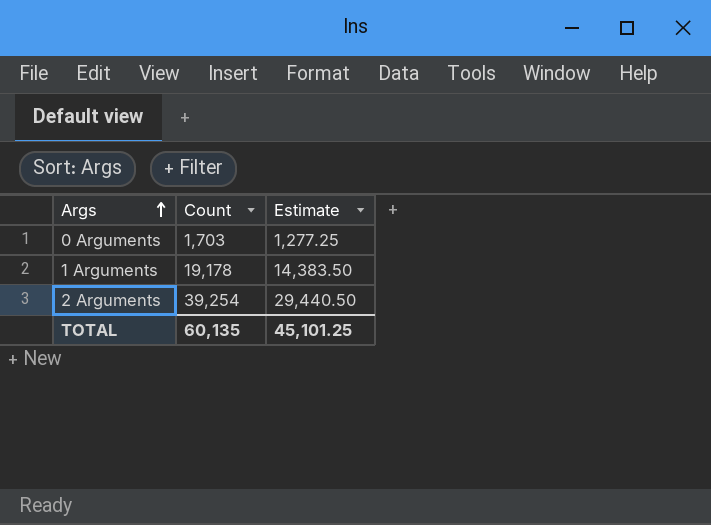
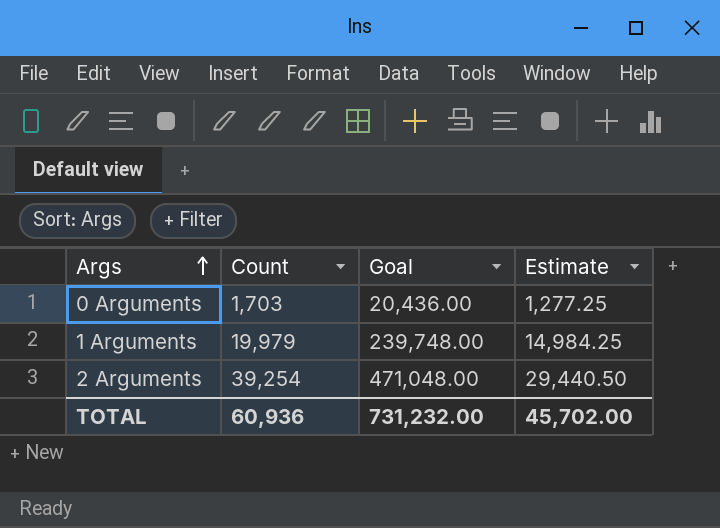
column Goal | formula: none -> [Count] * 12
1 Arguments | Count: 19,178 -> 19,979
1 Arguments | Estimate: 14,383.50 -> 14,984.25
TOTAL | Count: 60,135 -> 60,936
TOTAL | Estimate: 45,101.25 -> 45,702.00

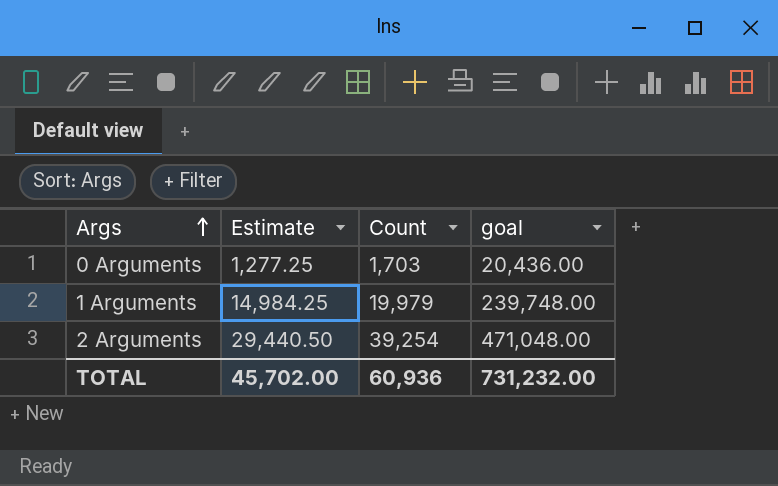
column Estimate | position: 4 -> 2
column name: Goal -> goal

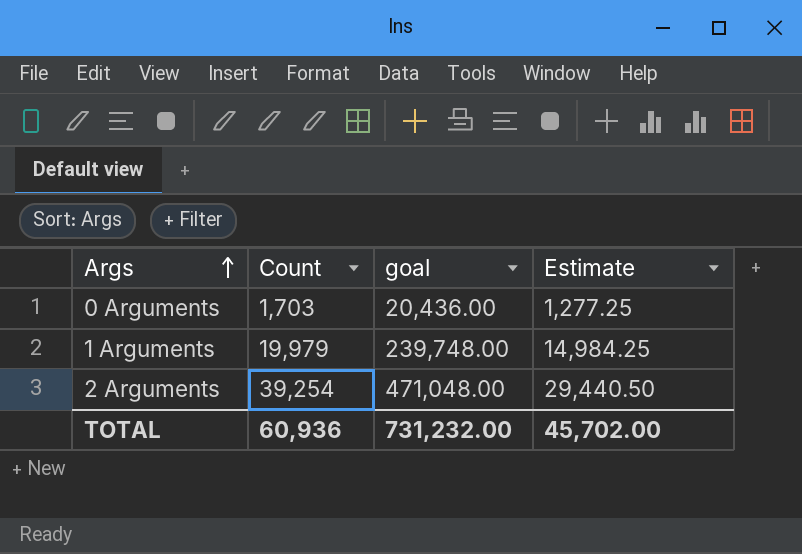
column Estimate | position: 2 -> 4

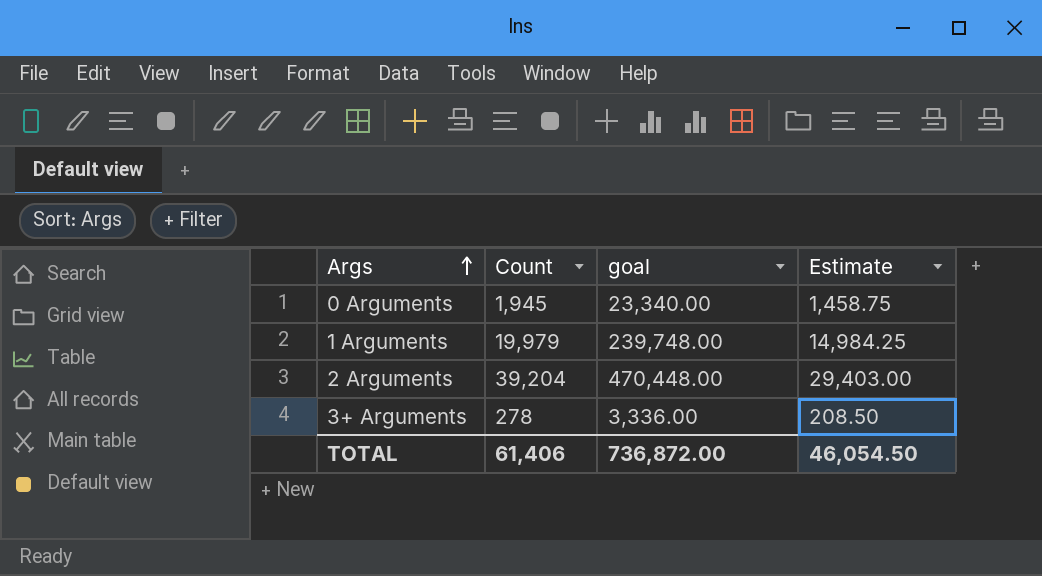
0 Arguments | Count: 1,703 -> 1,945
0 Arguments | goal: 20,436.00 -> 23,340.00
0 Arguments | Estimate: 1,277.25 -> 1,458.75
2 Arguments | Count: 39,254 -> 39,204
2 Arguments | goal: 471,048.00 -> 470,448.00
2 Arguments | Estimate: 29,440.50 -> 29,403.00
row 3+ Arguments: none -> 278 | 3,336.00 | 208.50
TOTAL | Count: 60,936 -> 61,406
TOTAL | goal: 731,232.00 -> 736,872.00
TOTAL | Estimate: 45,702.00 -> 46,054.50

